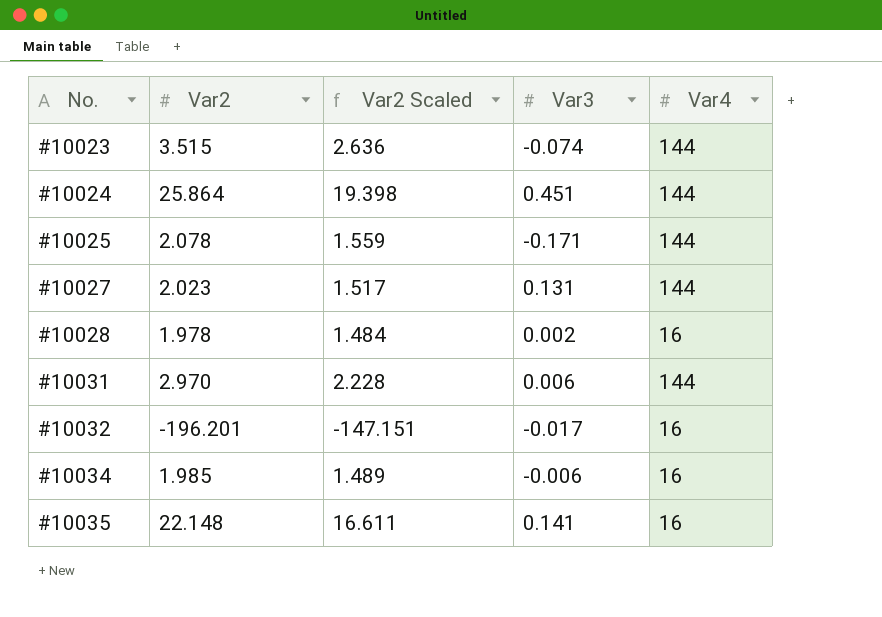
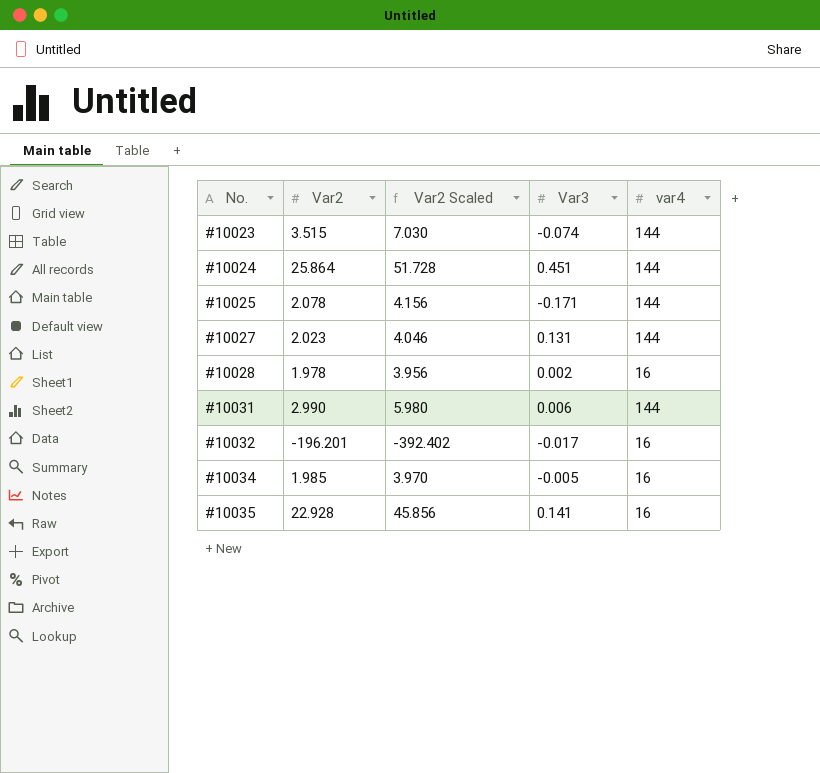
column Var2 Scaled | formula: [Var2] * 0.75 -> [Var2] * 2
column name: Var4 -> var4
#10031 | Var2: 2.970 -> 2.990
#10034 | Var3: -0.006 -> -0.005
#10035 | Var2: 22.148 -> 22.928

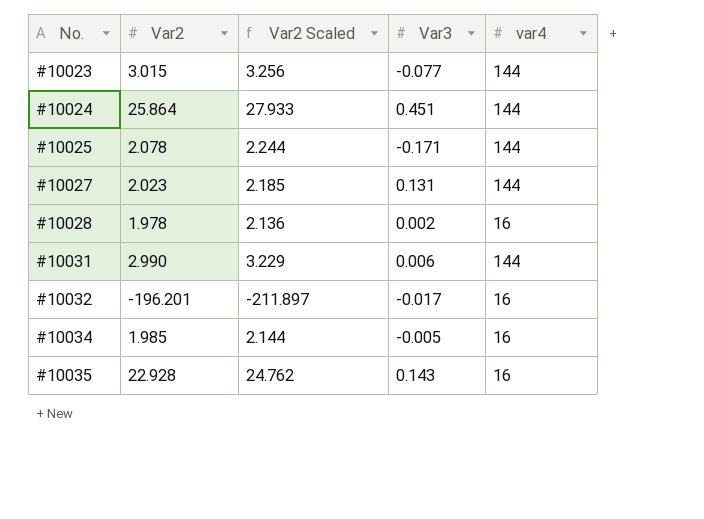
column Var2 Scaled | formula: [Var2] * 2 -> [Var2] * 1.08
#10023 | Var2: 3.515 -> 3.015
#10023 | Var3: -0.074 -> -0.077
#10035 | Var3: 0.141 -> 0.143

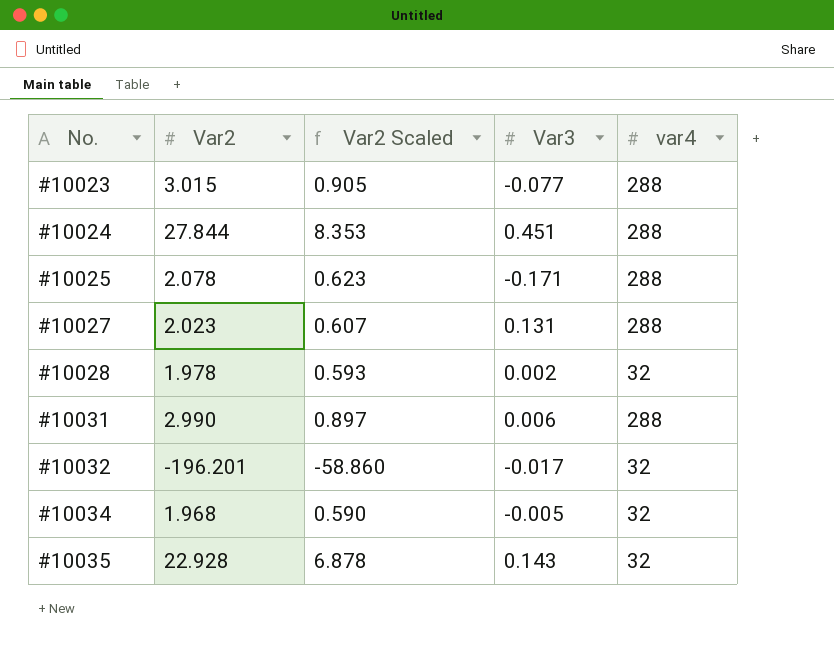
column Var2 Scaled | formula: [Var2] * 1.08 -> [Var2] * 0.3
#10023 | var4: 144 -> 288
#10024 | Var2: 25.864 -> 27.844
#10024 | var4: 144 -> 288
#10025 | var4: 144 -> 288
#10027 | var4: 144 -> 288
#10028 | var4: 16 -> 32
#10031 | var4: 144 -> 288
#10032 | var4: 16 -> 32
#10034 | Var2: 1.985 -> 1.968
#10034 | var4: 16 -> 32
#10035 | var4: 16 -> 32

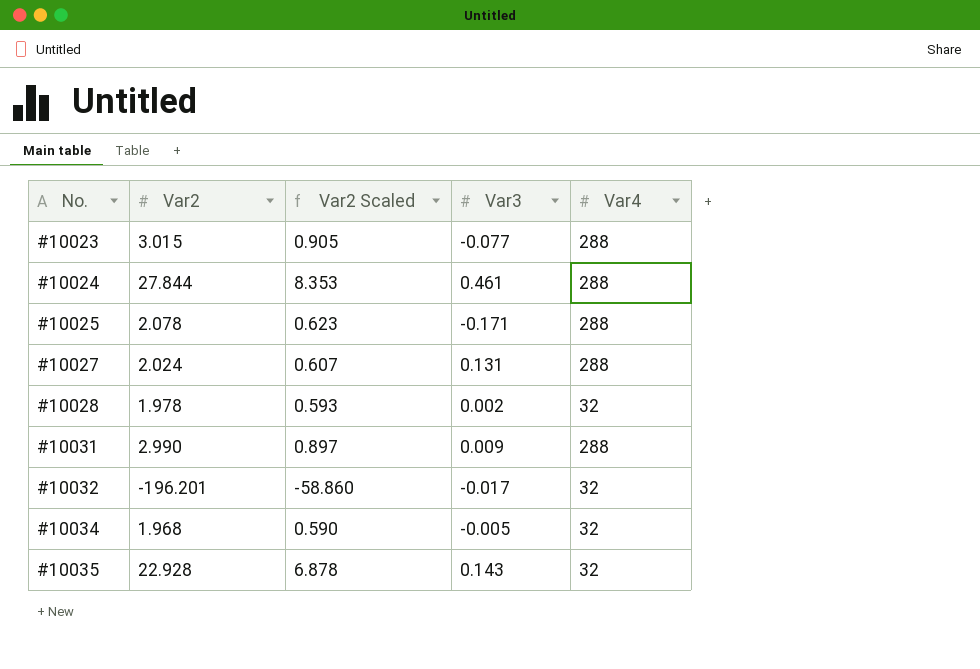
column name: var4 -> Var4
#10024 | Var3: 0.451 -> 0.461
#10027 | Var2: 2.023 -> 2.024
#10031 | Var3: 0.006 -> 0.009

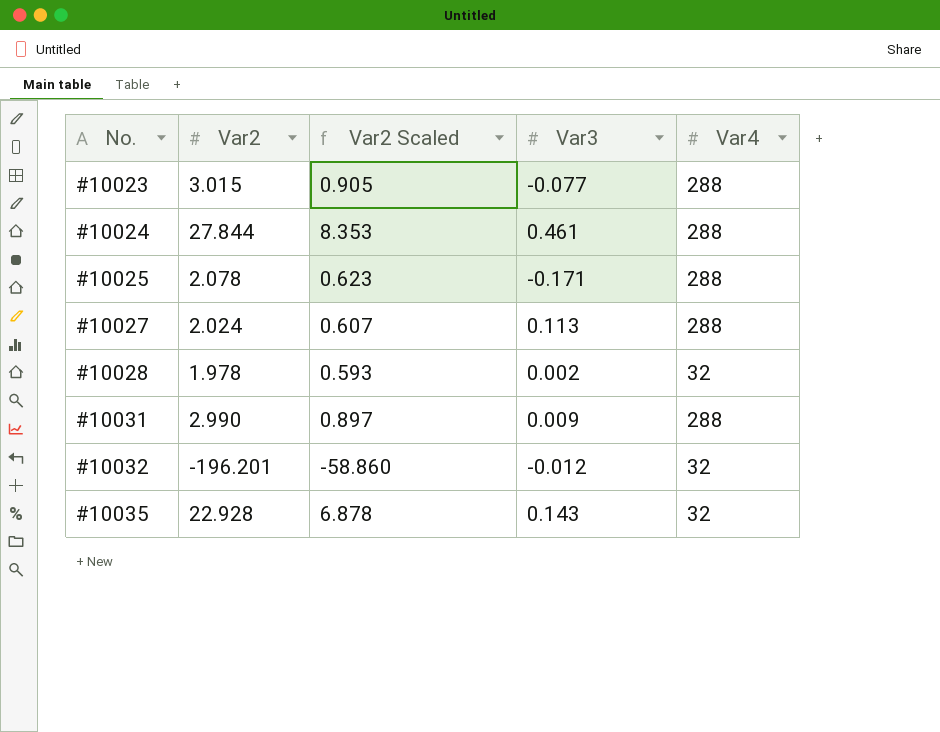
row #10034: 1.968 | 0.590 | -0.005 | 32 -> none
#10027 | Var3: 0.131 -> 0.113
#10032 | Var3: -0.017 -> -0.012

